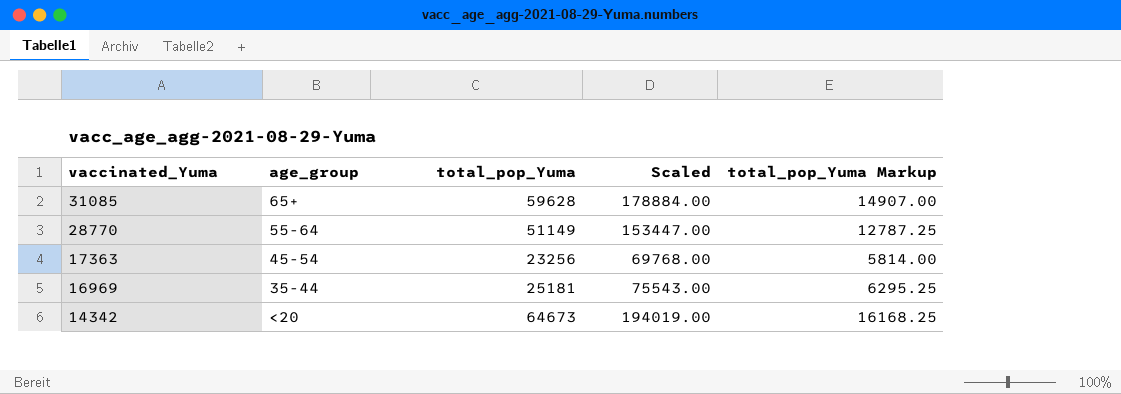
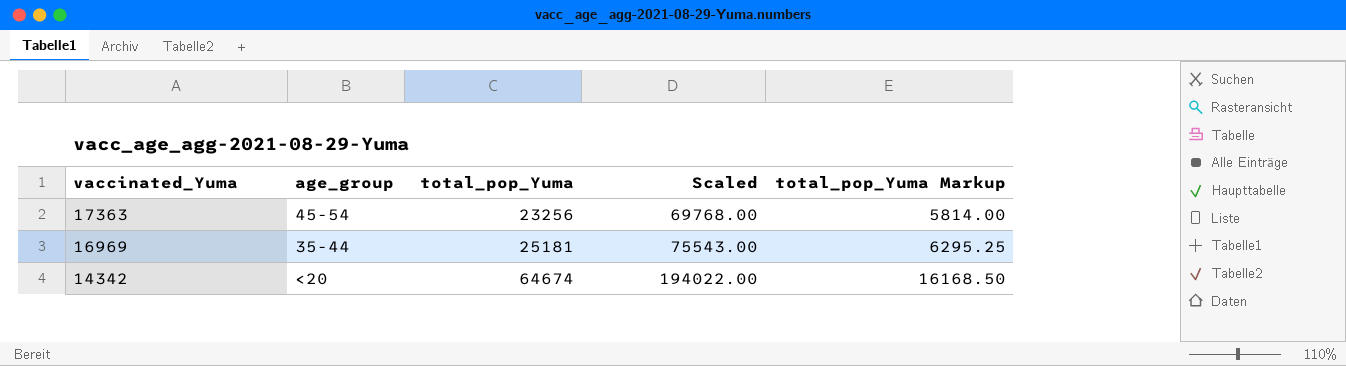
row 31085: 65+ | 59628 | 178884.00 | 14907.00 -> none
row 28770: 55-64 | 51149 | 153447.00 | 12787.25 -> none
14342 | total_pop_Yuma: 64673 -> 64674
14342 | Scaled: 194019.00 -> 194022.00
14342 | total_pop_Yuma Markup: 16168.25 -> 16168.50

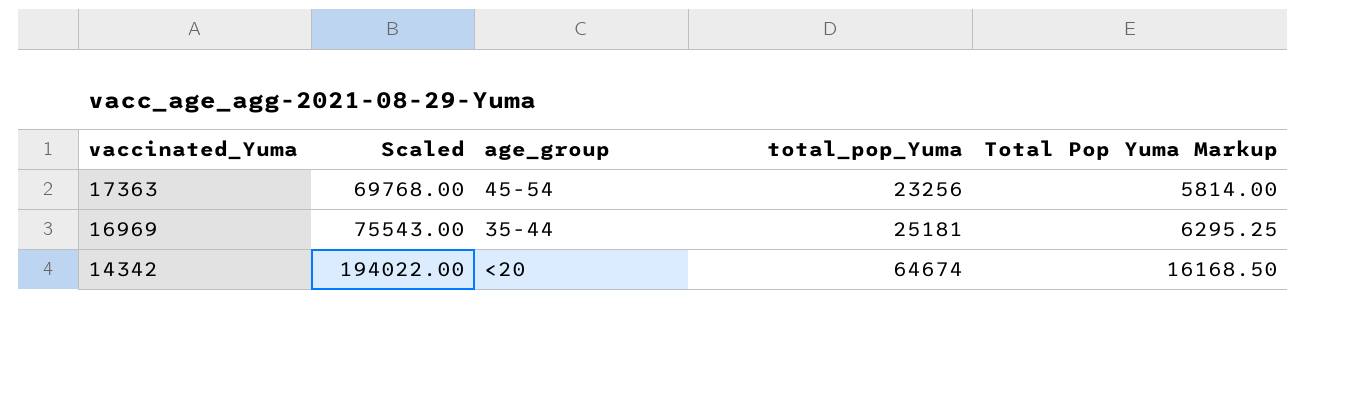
column Scaled | position: 4 -> 2
column name: total_pop_Yuma Markup -> Total Pop Yuma Markup

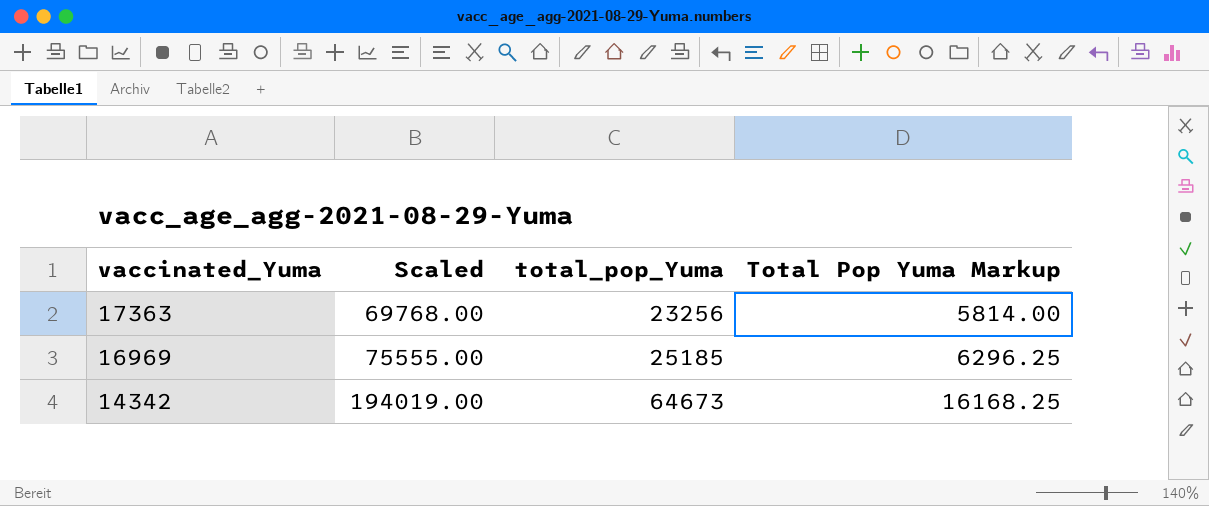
column age_group | position: 3 -> none
16969 | Scaled: 75543.00 -> 75555.00
16969 | total_pop_Yuma: 25181 -> 25185
16969 | Total Pop Yuma Markup: 6295.25 -> 6296.25
14342 | Scaled: 194022.00 -> 194019.00
14342 | total_pop_Yuma: 64674 -> 64673
14342 | Total Pop Yuma Markup: 16168.50 -> 16168.25

